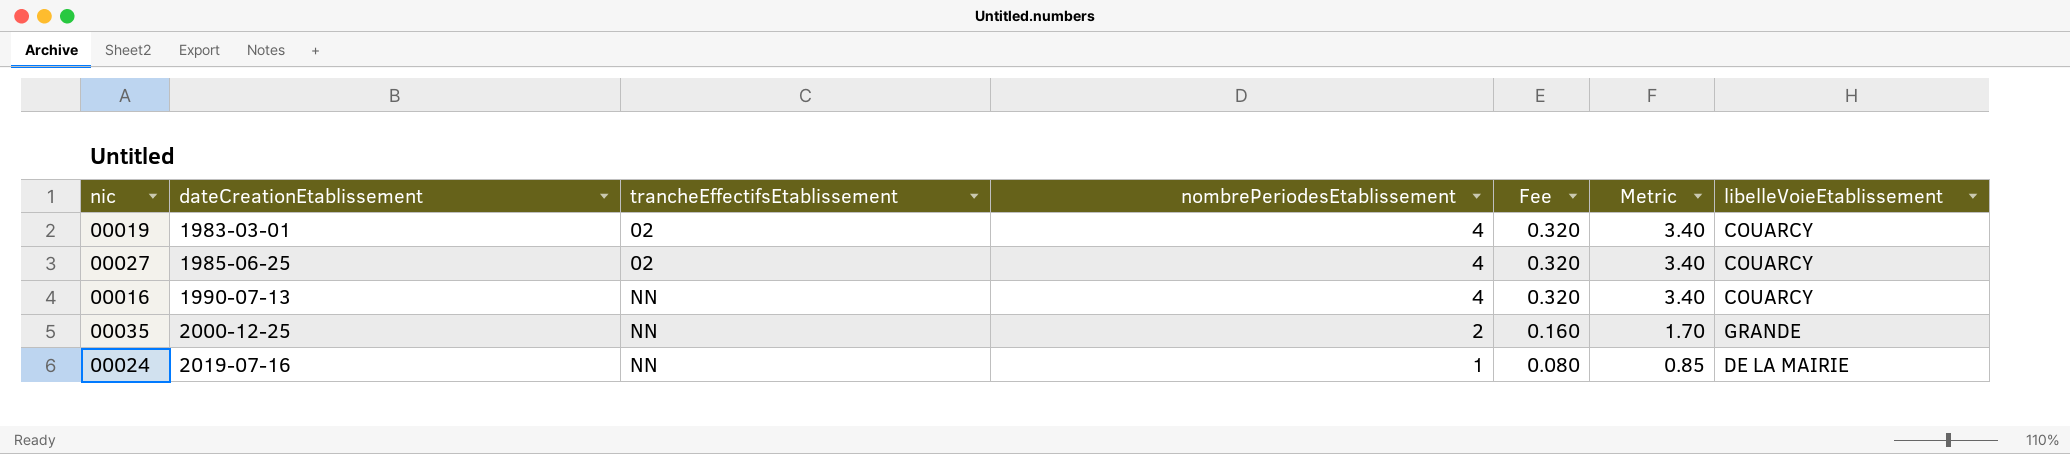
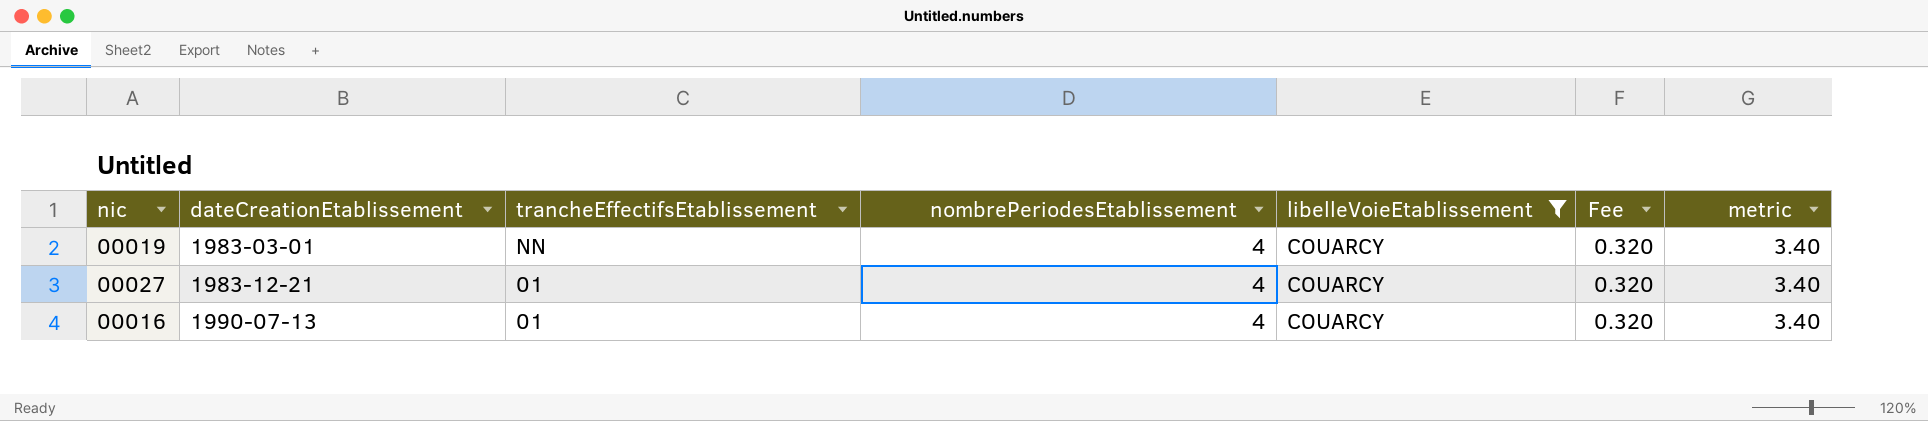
filter: none -> libelleVoieEtablissement = COUARCY
column libelleVoieEtablissement | position: 7 -> 5
column name: Metric -> metric
00019 | trancheEffectifsEtablissement: 02 -> NN
00027 | dateCreationEtablissement: 1985-06-25 -> 1983-12-21
00027 | trancheEffectifsEtablissement: 02 -> 01
00016 | trancheEffectifsEtablissement: NN -> 01

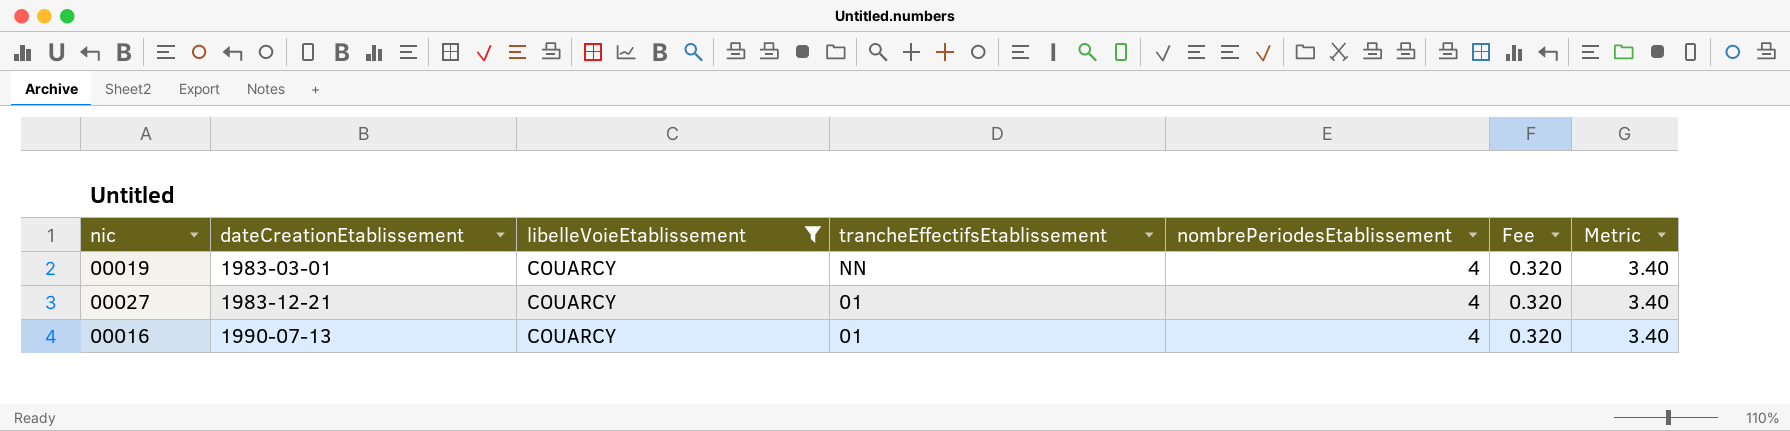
column libelleVoieEtablissement | position: 5 -> 3
column name: metric -> Metric

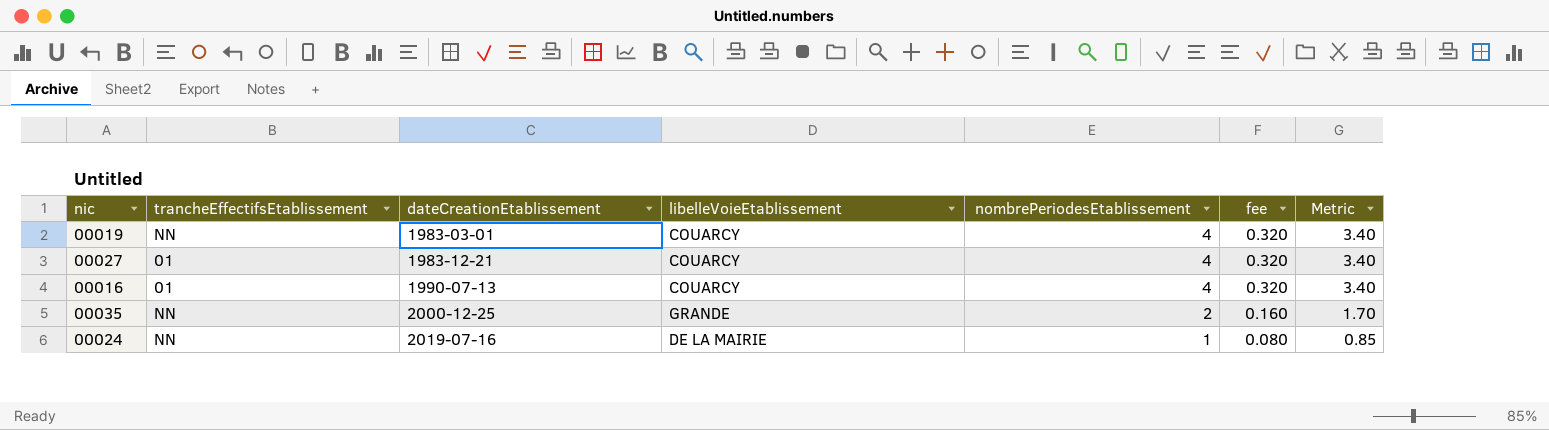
filter: libelleVoieEtablissement = COUARCY -> none
column trancheEffectifsEtablissement | position: 4 -> 2
column name: Fee -> fee

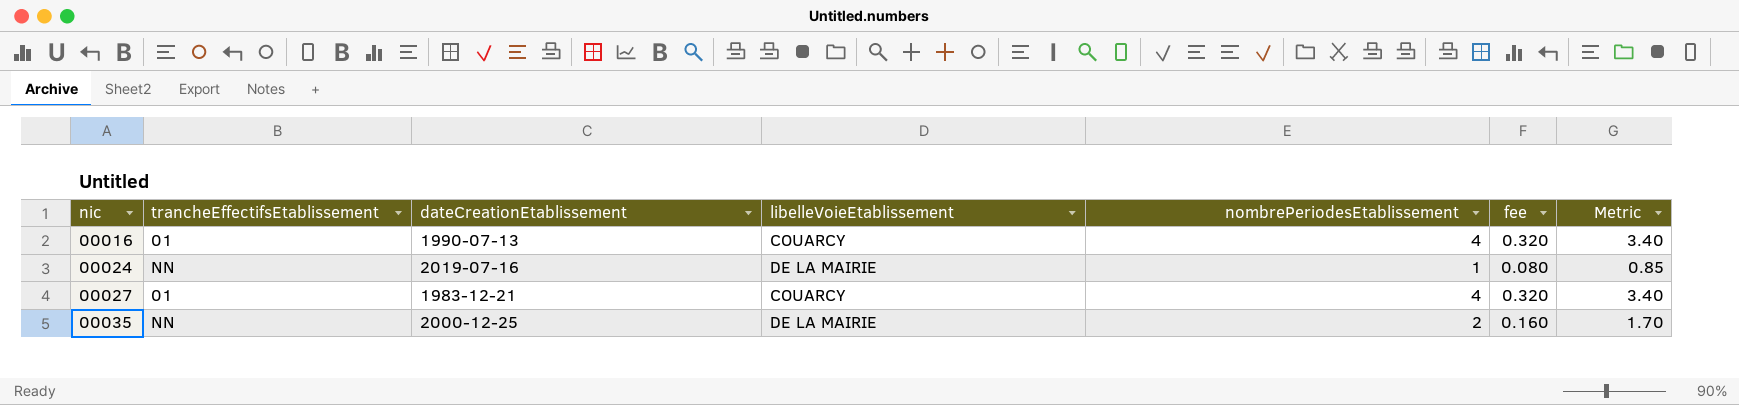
row order: dateCreationEtablissement ascending -> nic ascending
row 00019: NN | 1983-03-01 | COUARCY | 4 | 0.320 | 3.40 -> none
00035 | libelleVoieEtablissement: GRANDE -> DE LA MAIRIE

